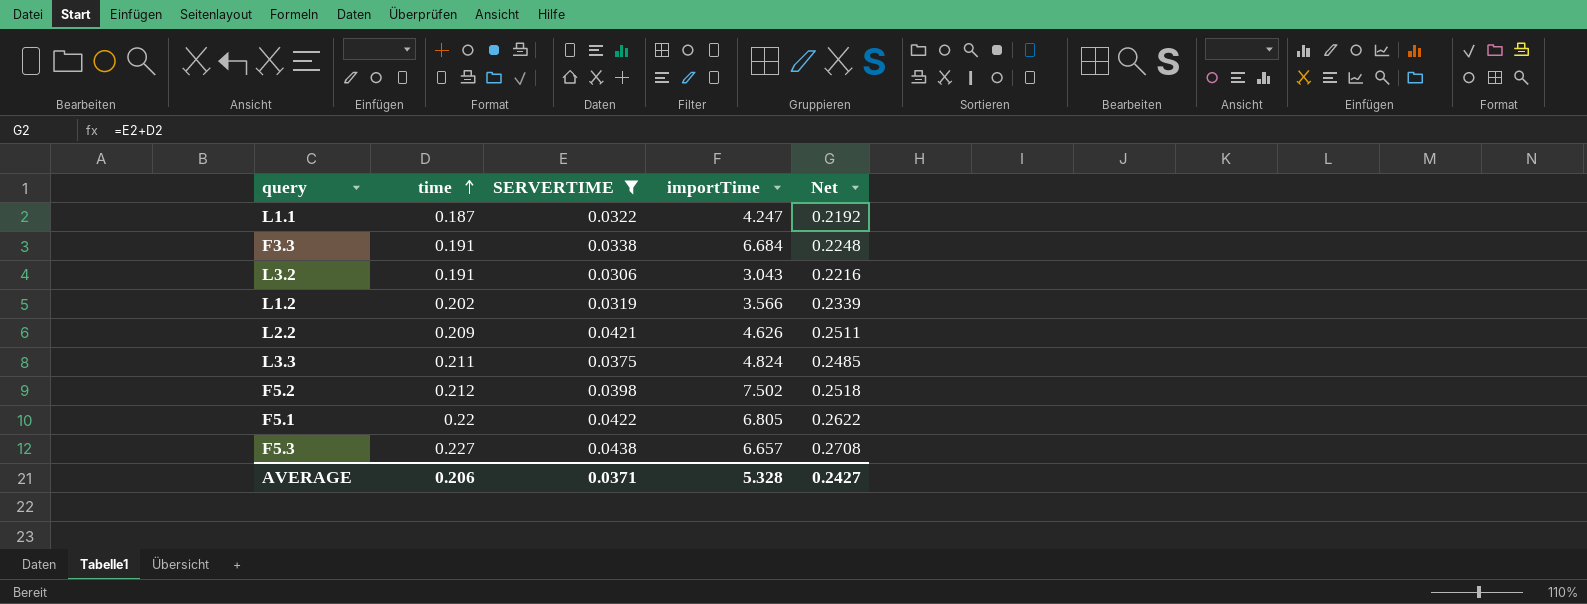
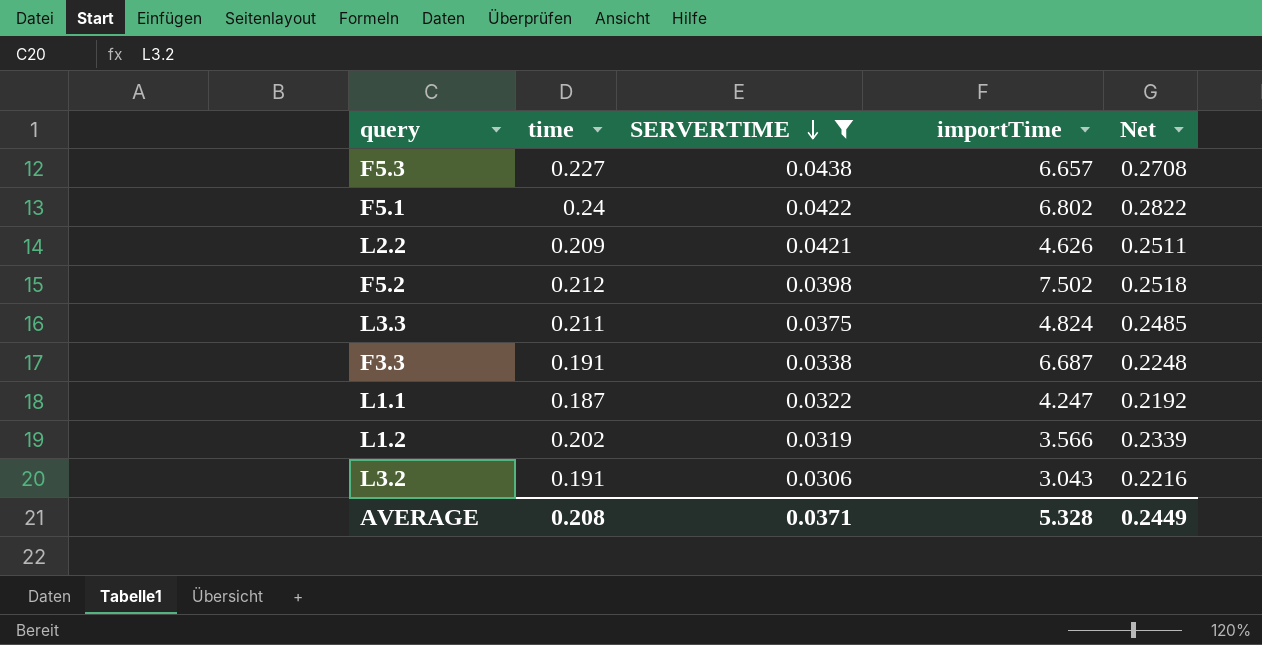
row order: time ascending -> SERVERTIME descending
F5.1 | time: 0.22 -> 0.24
F5.1 | importTime: 6.805 -> 6.802
F5.1 | Net: 0.2622 -> 0.2822
F3.3 | importTime: 6.684 -> 6.687
AVERAGE | time: 0.206 -> 0.208
AVERAGE | Net: 0.2427 -> 0.2449

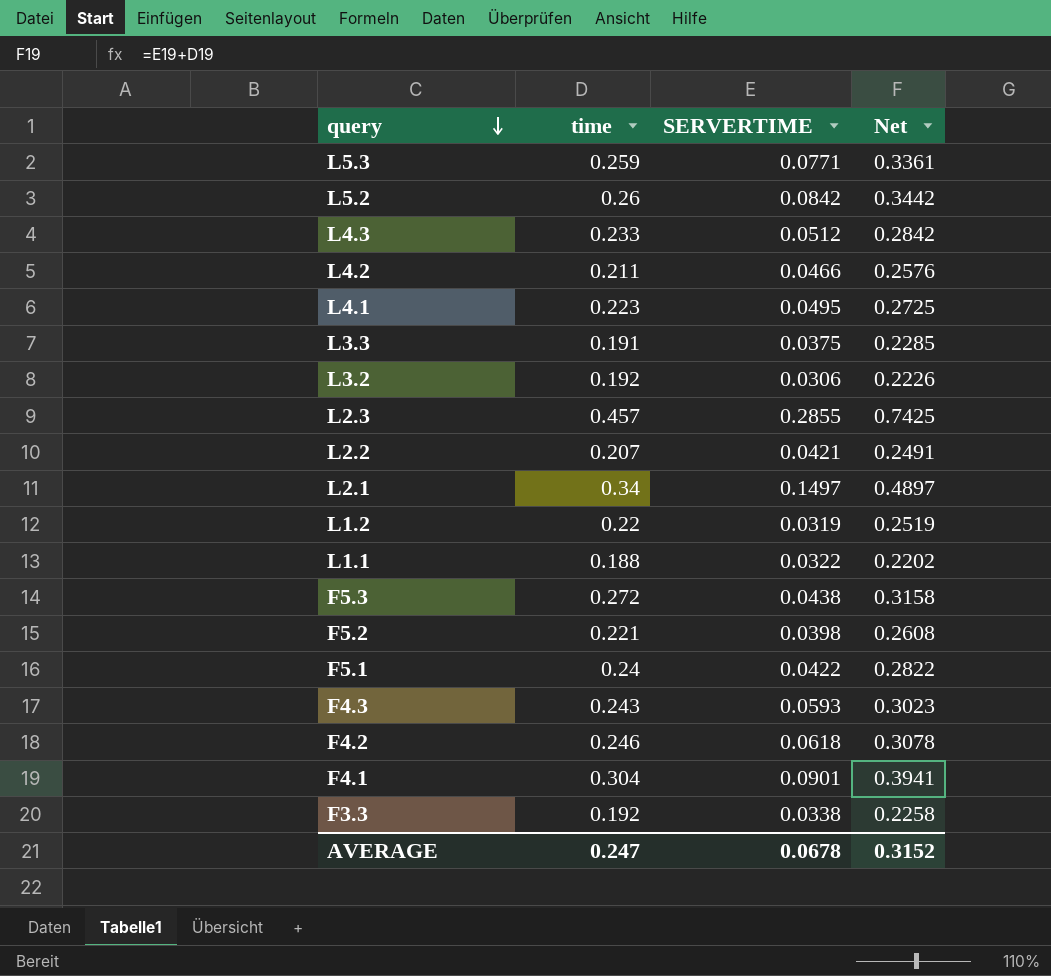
filter: SERVERTIME <= 0.0438 -> none
row order: SERVERTIME descending -> query descending
column importTime | position: 4 -> none
L3.3 | time: 0.211 -> 0.191
L3.3 | Net: 0.2485 -> 0.2285
L3.2 | time: 0.191 -> 0.192
L3.2 | Net: 0.2216 -> 0.2226
L2.2 | time: 0.209 -> 0.207
L2.2 | Net: 0.2511 -> 0.2491
L1.2 | time: 0.202 -> 0.22
L1.2 | Net: 0.2339 -> 0.2519
L1.1 | time: 0.187 -> 0.188
L1.1 | Net: 0.2192 -> 0.2202
F5.3 | time: 0.227 -> 0.272
F5.3 | Net: 0.2708 -> 0.3158
F5.2 | time: 0.212 -> 0.221
F5.2 | Net: 0.2518 -> 0.2608
F3.3 | time: 0.191 -> 0.192
F3.3 | Net: 0.2248 -> 0.2258
AVERAGE | time: 0.208 -> 0.247
AVERAGE | SERVERTIME: 0.0371 -> 0.0678
AVERAGE | Net: 0.2449 -> 0.3152

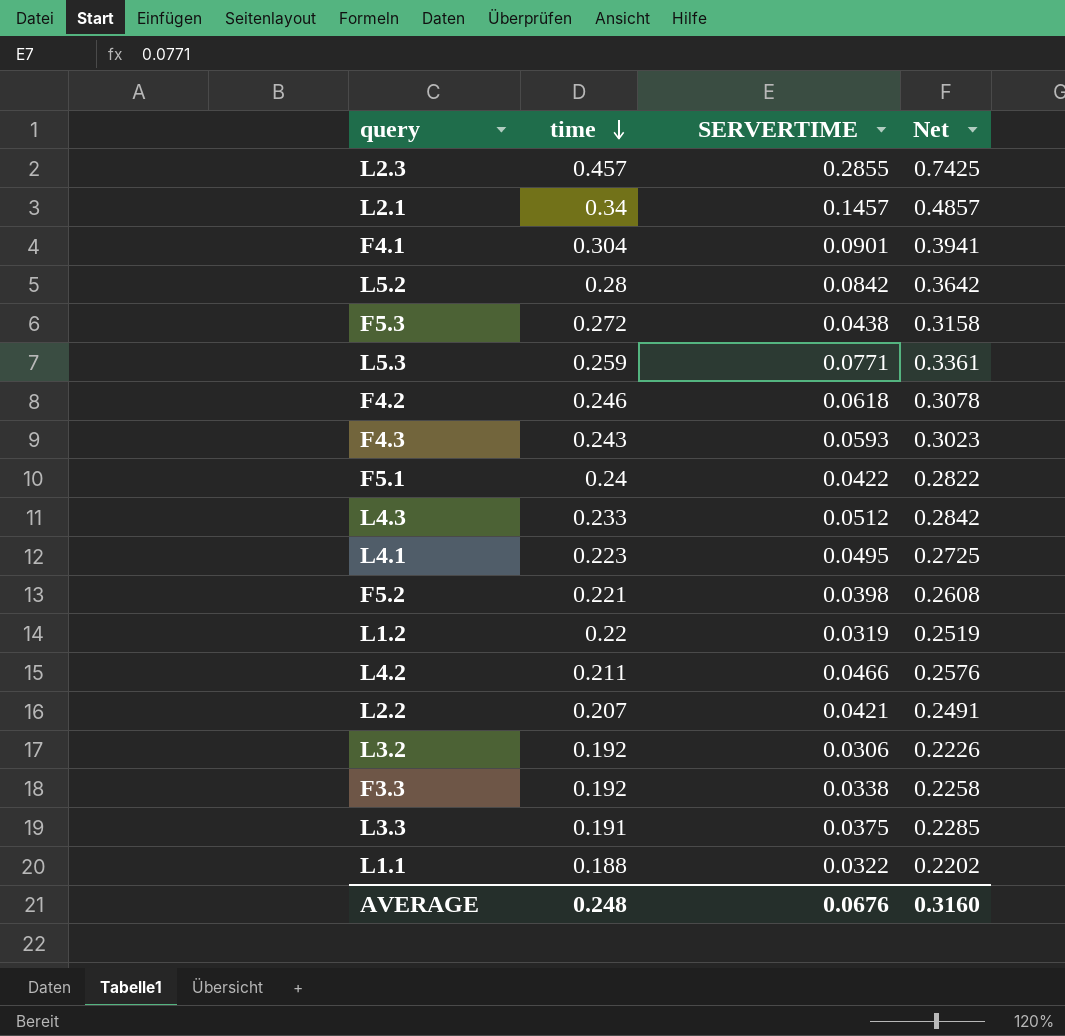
row order: query descending -> time descending
L2.1 | SERVERTIME: 0.1497 -> 0.1457
L2.1 | Net: 0.4897 -> 0.4857
L5.2 | time: 0.26 -> 0.28
L5.2 | Net: 0.3442 -> 0.3642
AVERAGE | time: 0.247 -> 0.248
AVERAGE | SERVERTIME: 0.0678 -> 0.0676
AVERAGE | Net: 0.3152 -> 0.3160

